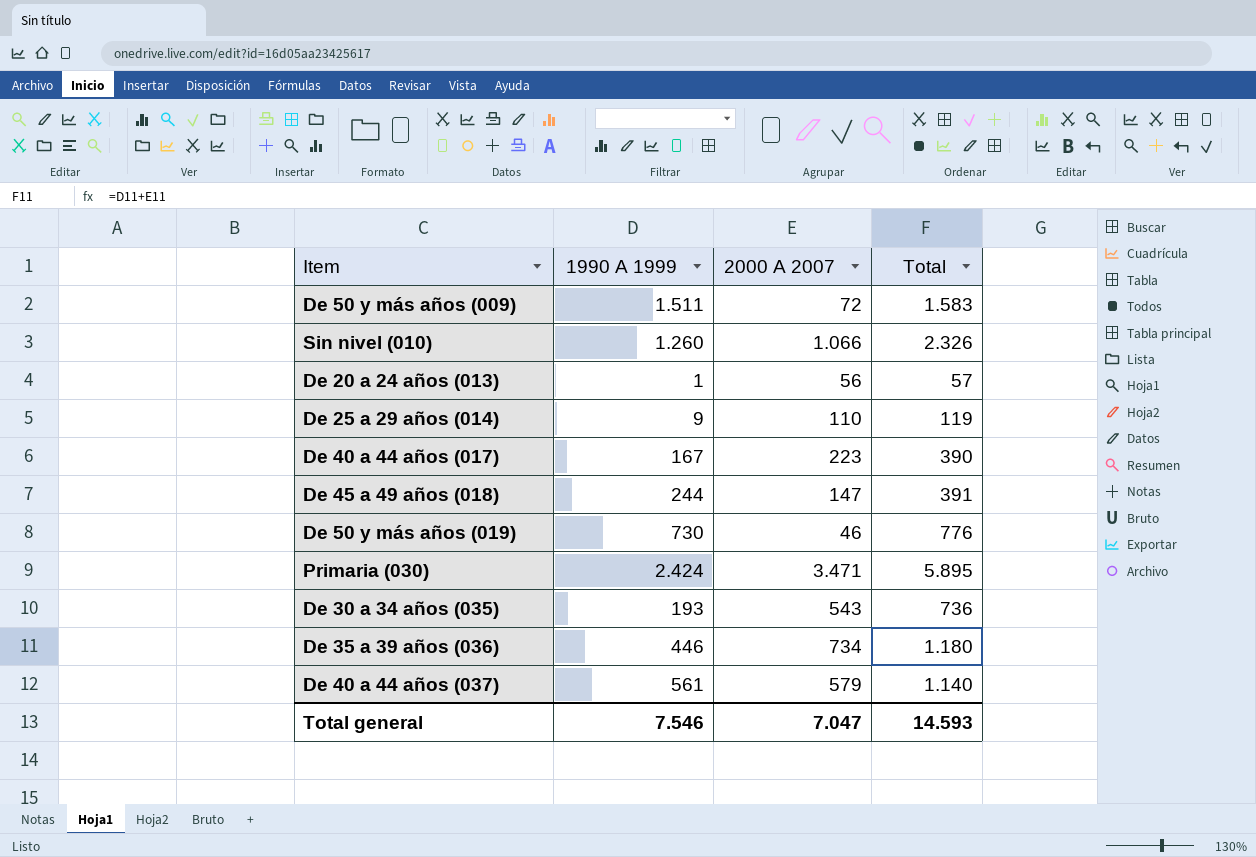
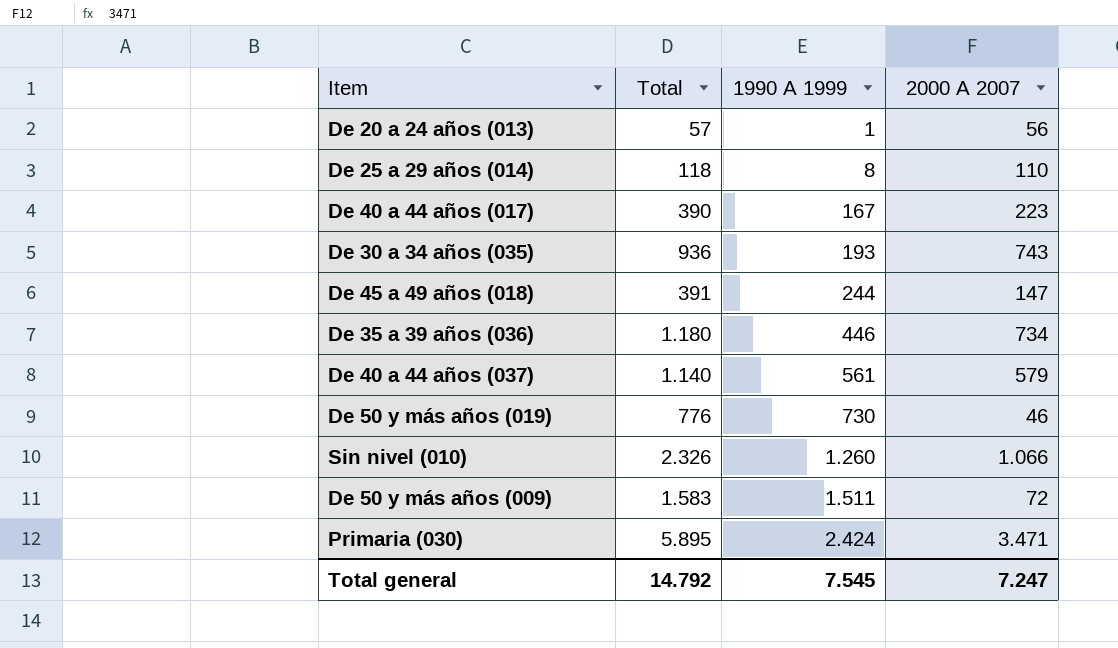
row order: none -> 1990 A 1999 ascending
column Total | position: 4 -> 2
De 25 a 29 años (014) | Total: 119 -> 118
De 25 a 29 años (014) | 1990 A 1999: 9 -> 8
De 30 a 34 años (035) | Total: 736 -> 936
De 30 a 34 años (035) | 2000 A 2007: 543 -> 743
Total general | Total: 14.593 -> 14.792
Total general | 1990 A 1999: 7.546 -> 7.545
Total general | 2000 A 2007: 7.047 -> 7.247

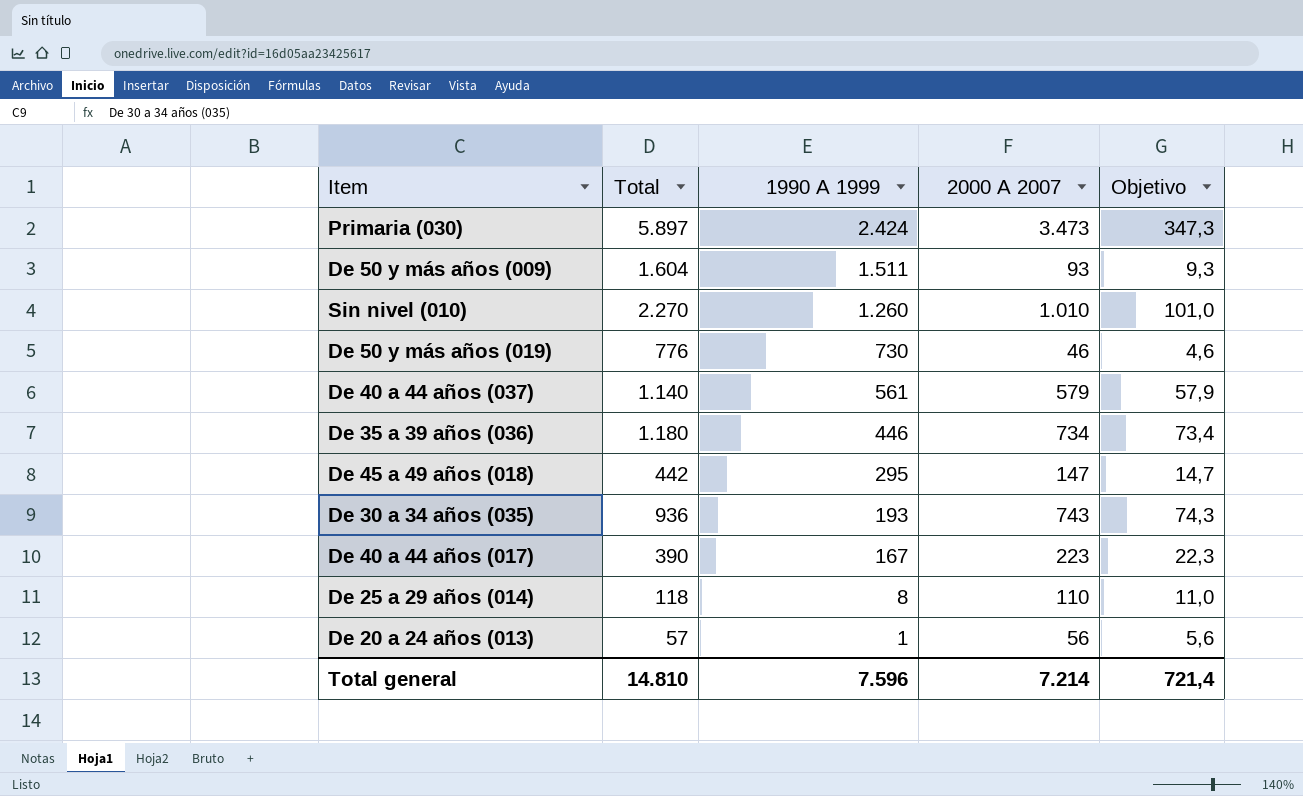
row order: 1990 A 1999 ascending -> 1990 A 1999 descending
column Objetivo | formula: none -> [2000 A 2007] * 0,1
Primaria (030) | Total: 5.895 -> 5.897
Primaria (030) | 2000 A 2007: 3.471 -> 3.473
De 50 y más años (009) | Total: 1.583 -> 1.604
De 50 y más años (009) | 2000 A 2007: 72 -> 93
Sin nivel (010) | Total: 2.326 -> 2.270
Sin nivel (010) | 2000 A 2007: 1.066 -> 1.010
De 45 a 49 años (018) | Total: 391 -> 442
De 45 a 49 años (018) | 1990 A 1999: 244 -> 295
Total general | Total: 14.792 -> 14.810
Total general | 1990 A 1999: 7.545 -> 7.596
Total general | 2000 A 2007: 7.247 -> 7.214

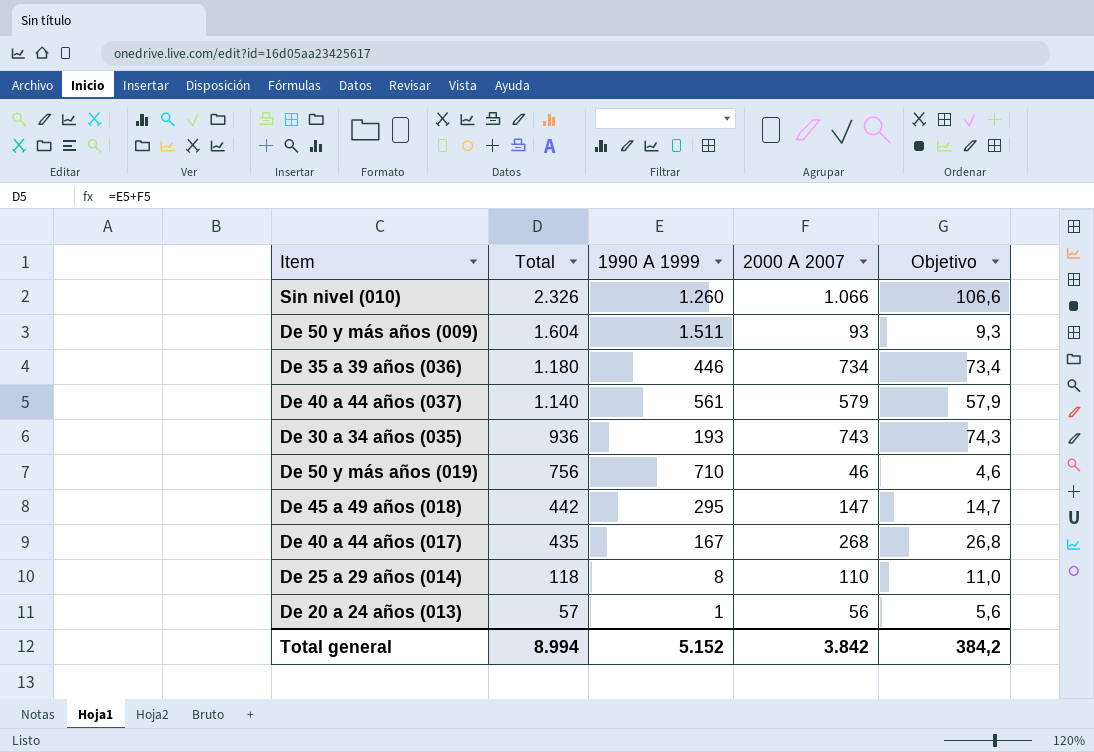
row order: 1990 A 1999 descending -> Total descending
row Primaria (030): 5.897 | 2.424 | 3.473 | 347,3 -> none
Sin nivel (010) | Total: 2.270 -> 2.326
Sin nivel (010) | 2000 A 2007: 1.010 -> 1.066
Sin nivel (010) | Objetivo: 101,0 -> 106,6
De 50 y más años (019) | Total: 776 -> 756
De 50 y más años (019) | 1990 A 1999: 730 -> 710
De 40 a 44 años (017) | Total: 390 -> 435
De 40 a 44 años (017) | 2000 A 2007: 223 -> 268
De 40 a 44 años (017) | Objetivo: 22,3 -> 26,8
Total general | Total: 14.810 -> 8.994
Total general | 1990 A 1999: 7.596 -> 5.152
Total general | 2000 A 2007: 7.214 -> 3.842
Total general | Objetivo: 721,4 -> 384,2

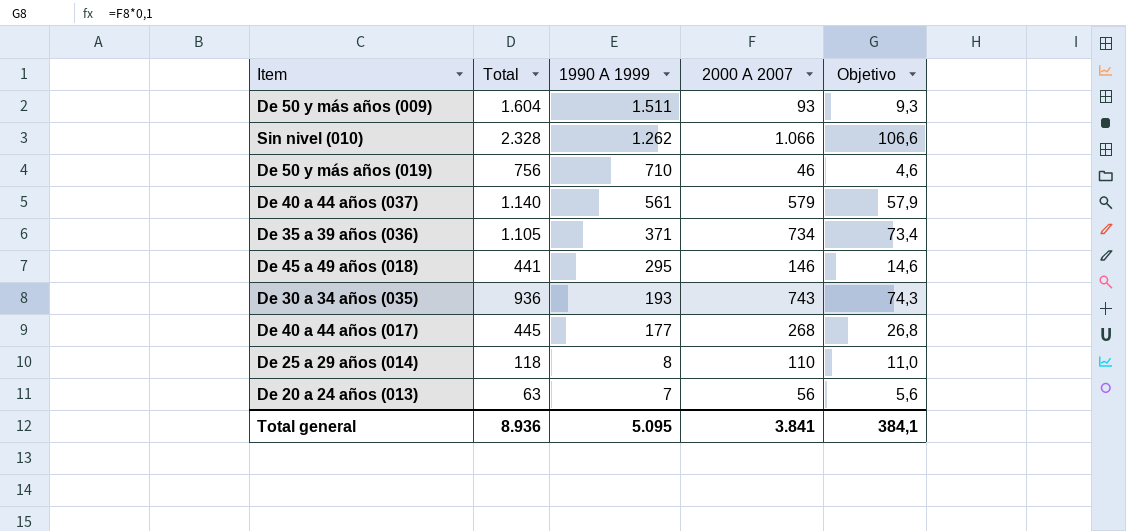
row order: Total descending -> 1990 A 1999 descending
Sin nivel (010) | Total: 2.326 -> 2.328
Sin nivel (010) | 1990 A 1999: 1.260 -> 1.262
De 35 a 39 años (036) | Total: 1.180 -> 1.105
De 35 a 39 años (036) | 1990 A 1999: 446 -> 371
De 45 a 49 años (018) | Total: 442 -> 441
De 45 a 49 años (018) | 2000 A 2007: 147 -> 146
De 45 a 49 años (018) | Objetivo: 14,7 -> 14,6
De 40 a 44 años (017) | Total: 435 -> 445
De 40 a 44 años (017) | 1990 A 1999: 167 -> 177
De 20 a 24 años (013) | Total: 57 -> 63
De 20 a 24 años (013) | 1990 A 1999: 1 -> 7
Total general | Total: 8.994 -> 8.936
Total general | 1990 A 1999: 5.152 -> 5.095
Total general | 2000 A 2007: 3.842 -> 3.841
Total general | Objetivo: 384,2 -> 384,1

